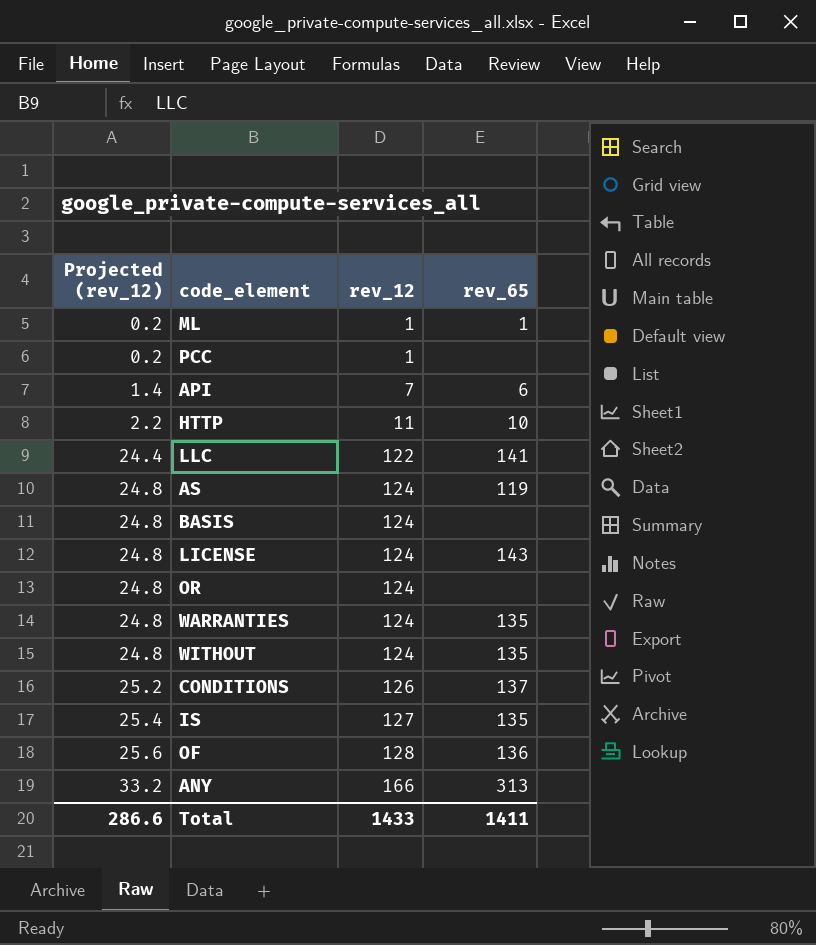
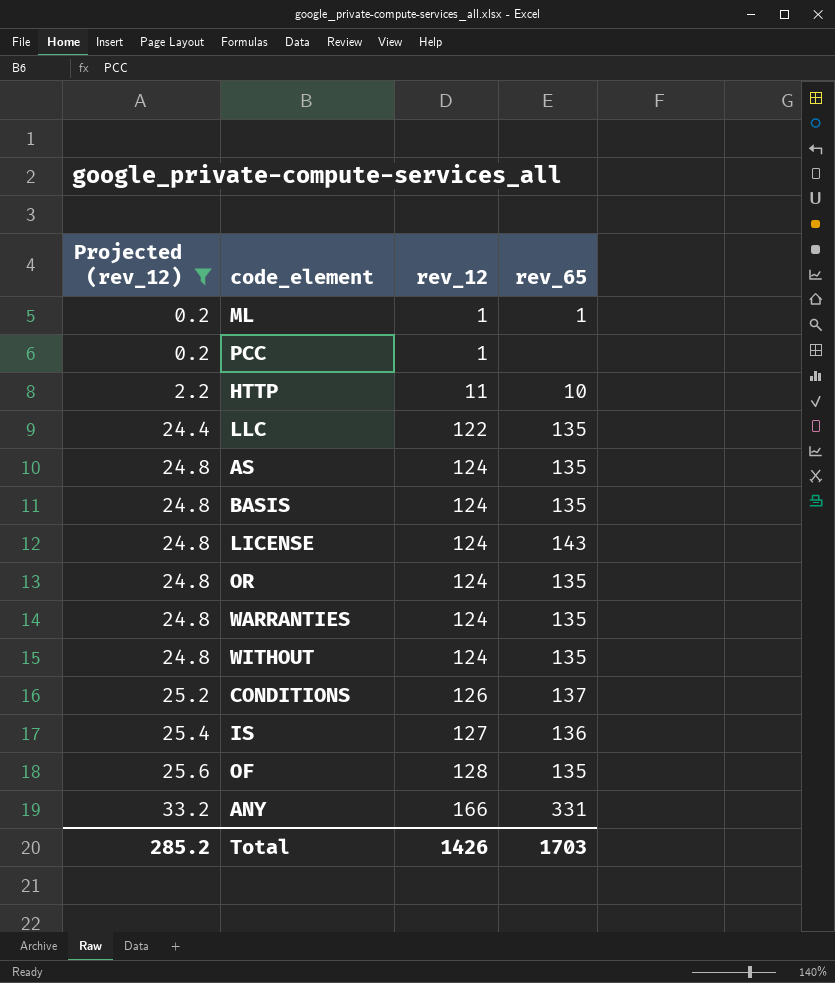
filter: none -> Projected (rev_12) != 1.4
LLC | rev_65: 141 -> 135
AS | rev_65: 119 -> 135
BASIS | rev_65: none -> 135
OR | rev_65: none -> 135
IS | rev_65: 135 -> 136
OF | rev_65: 136 -> 135
ANY | rev_65: 313 -> 331
Total | Projected (rev_12): 286.6 -> 285.2
Total | rev_12: 1433 -> 1426
Total | rev_65: 1411 -> 1703

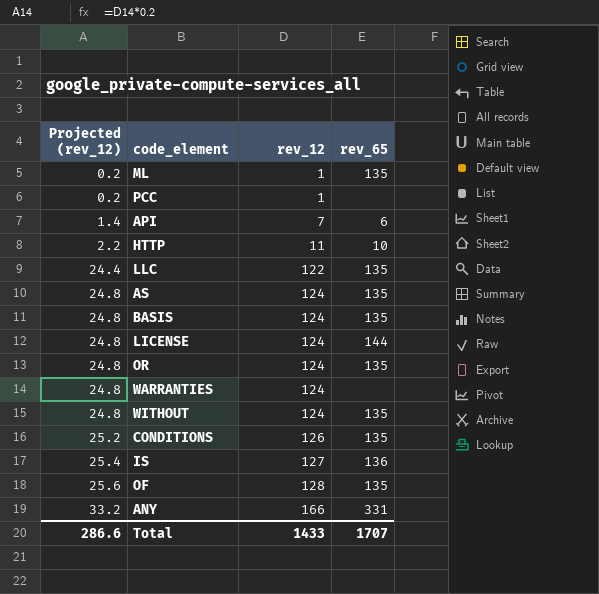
filter: Projected (rev_12) != 1.4 -> none
ML | rev_65: 1 -> 135
LICENSE | rev_65: 143 -> 144
WARRANTIES | rev_65: 135 -> none
CONDITIONS | rev_65: 137 -> 135
Total | Projected (rev_12): 285.2 -> 286.6
Total | rev_12: 1426 -> 1433
Total | rev_65: 1703 -> 1707

